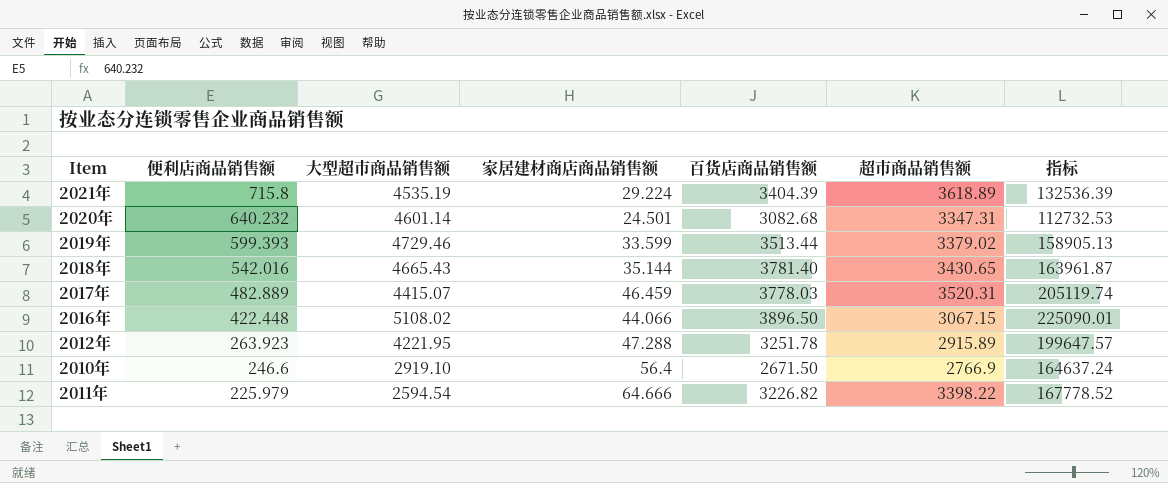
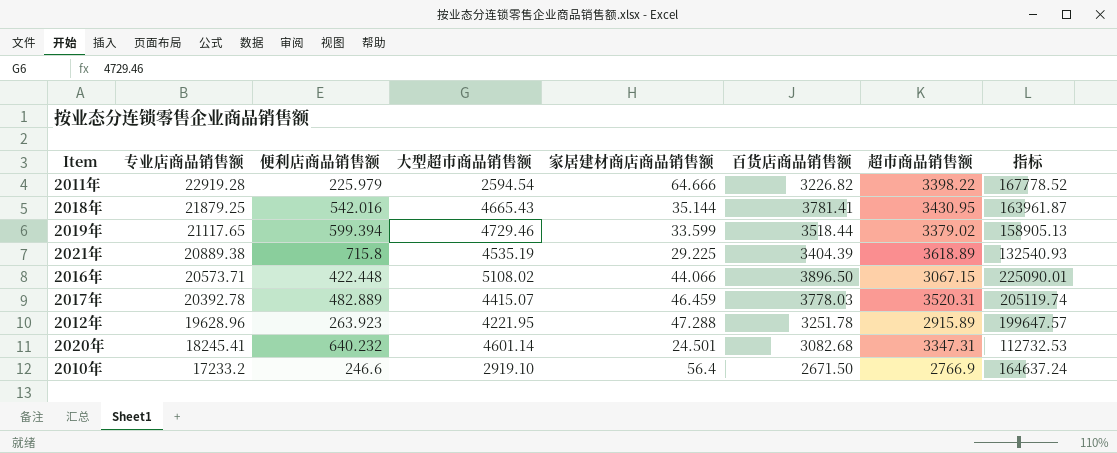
row order: 便利店商品销售额 descending -> 专业店商品销售额 descending
column 专业店商品销售额 | position: none -> 2
2018年 | 百货店商品销售额: 3781.40 -> 3781.41
2018年 | 超市商品销售额: 3430.65 -> 3430.95
2019年 | 便利店商品销售额: 599.393 -> 599.394
2019年 | 百货店商品销售额: 3513.44 -> 3518.44
2021年 | 家居建材商店商品销售额: 29.224 -> 29.225
2021年 | 指标: 132536.39 -> 132540.93

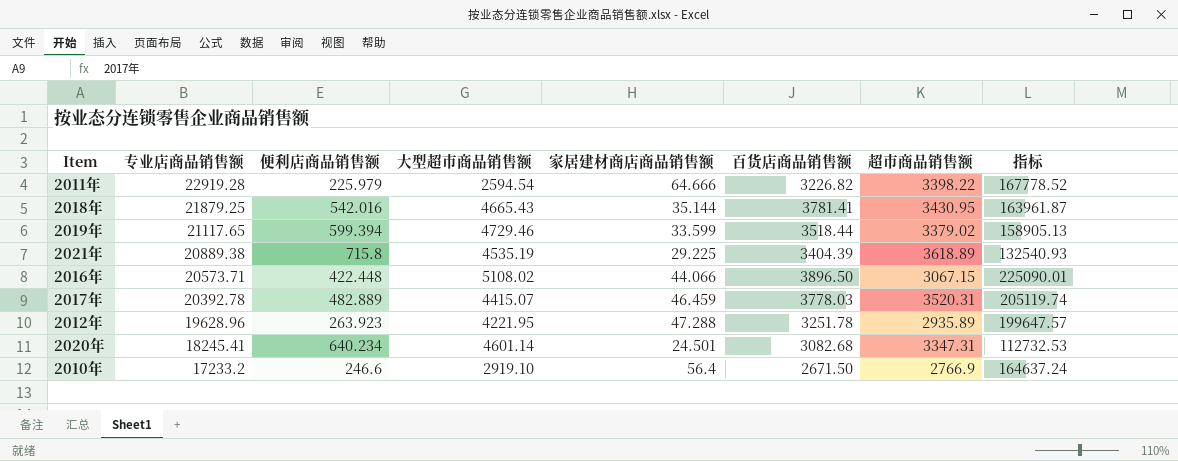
2012年 | 超市商品销售额: 2915.89 -> 2935.89
2020年 | 便利店商品销售额: 640.232 -> 640.234

